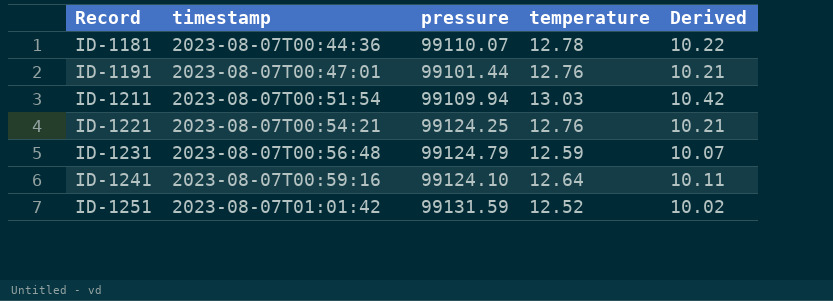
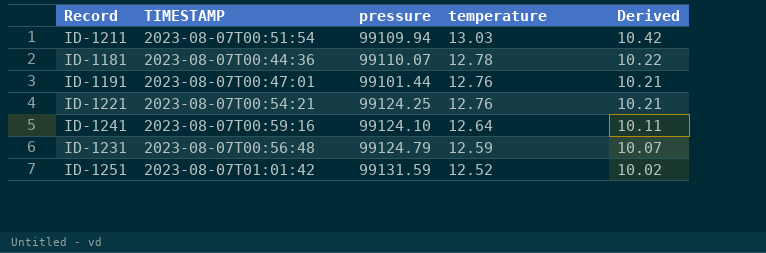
row order: Record ascending -> temperature descending
column name: timestamp -> TIMESTAMP

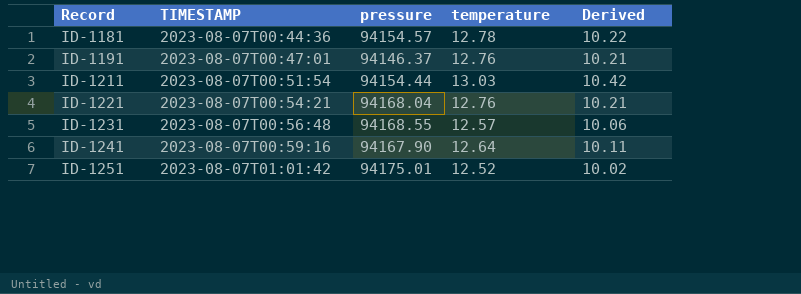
row order: temperature descending -> Record ascending
ID-1181 | pressure: 99110.07 -> 94154.57
ID-1191 | pressure: 99101.44 -> 94146.37
ID-1211 | pressure: 99109.94 -> 94154.44
ID-1221 | pressure: 99124.25 -> 94168.04
ID-1231 | pressure: 99124.79 -> 94168.55
ID-1231 | temperature: 12.59 -> 12.57
ID-1231 | Derived: 10.07 -> 10.06
ID-1241 | pressure: 99124.10 -> 94167.90
ID-1251 | pressure: 99131.59 -> 94175.01

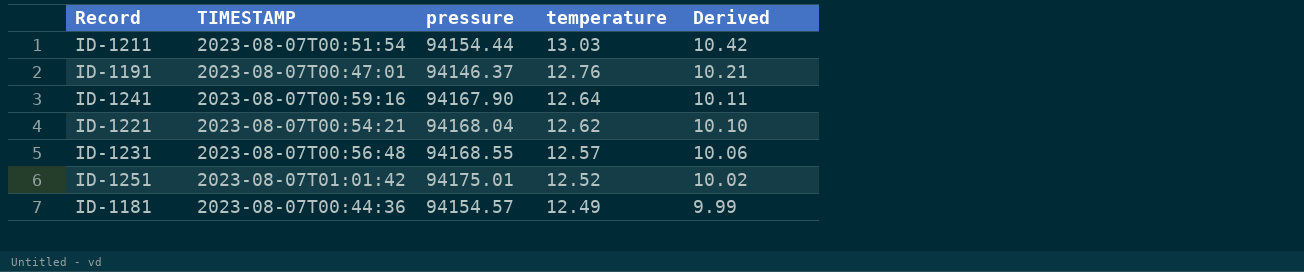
row order: Record ascending -> temperature descending
ID-1221 | temperature: 12.76 -> 12.62
ID-1221 | Derived: 10.21 -> 10.10
ID-1181 | temperature: 12.78 -> 12.49
ID-1181 | Derived: 10.22 -> 9.99

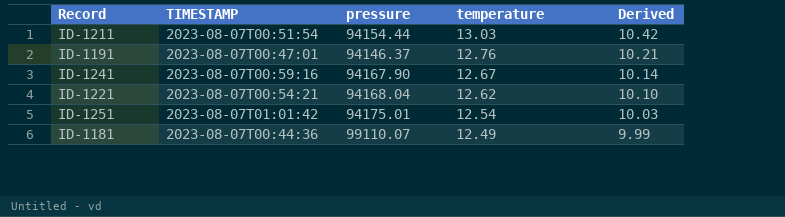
row ID-1231: 2023-08-07T00:56:48 | 94168.55 | 12.57 | 10.06 -> none
ID-1241 | temperature: 12.64 -> 12.67
ID-1241 | Derived: 10.11 -> 10.14
ID-1251 | temperature: 12.52 -> 12.54
ID-1251 | Derived: 10.02 -> 10.03
ID-1181 | pressure: 94154.57 -> 99110.07

